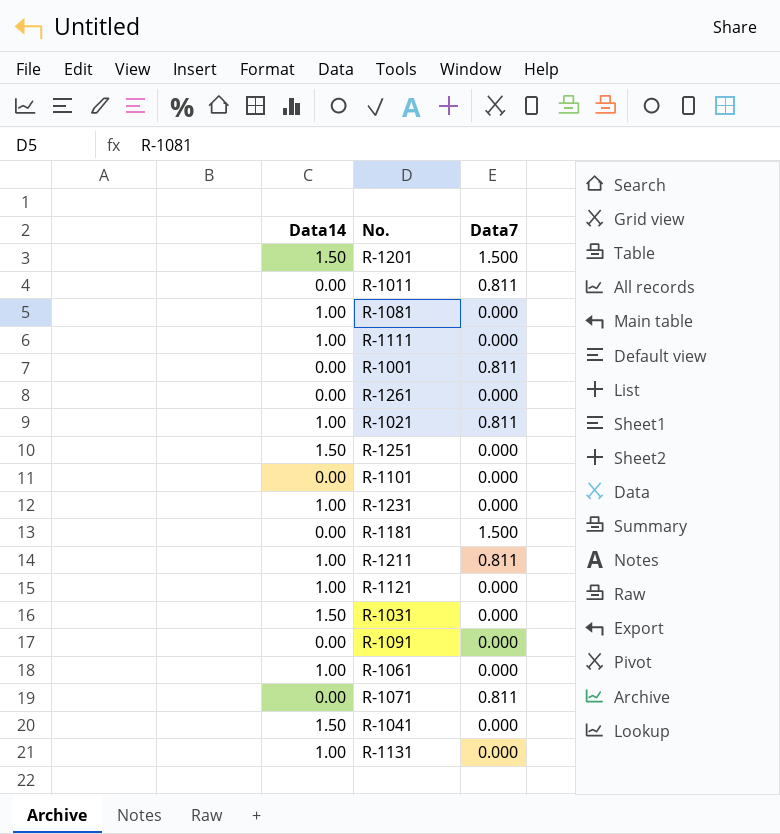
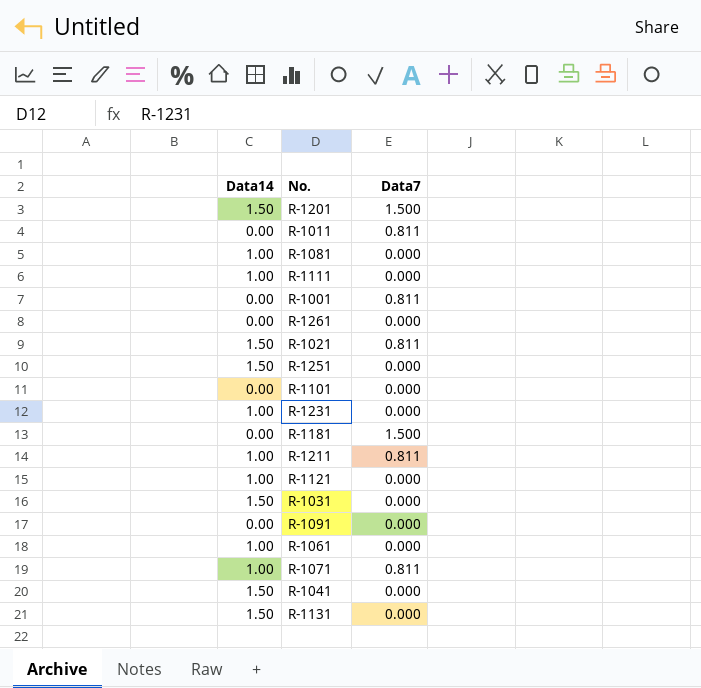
R-1021 | Data14: 1.00 -> 1.50
R-1071 | Data14: 0.00 -> 1.00
R-1131 | Data14: 1.00 -> 1.50

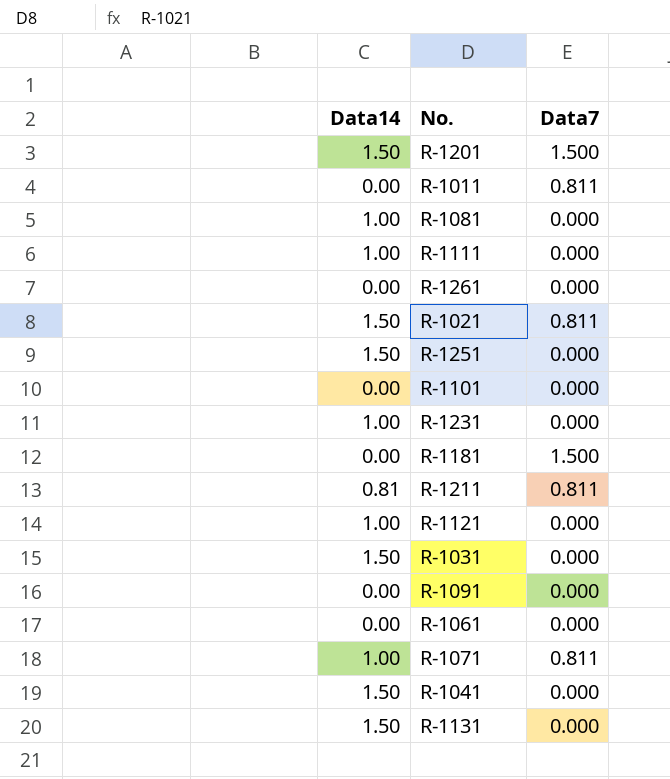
row R-1001: 0.00 | 0.811 -> none
R-1211 | Data14: 1.00 -> 0.81
R-1061 | Data14: 1.00 -> 0.00

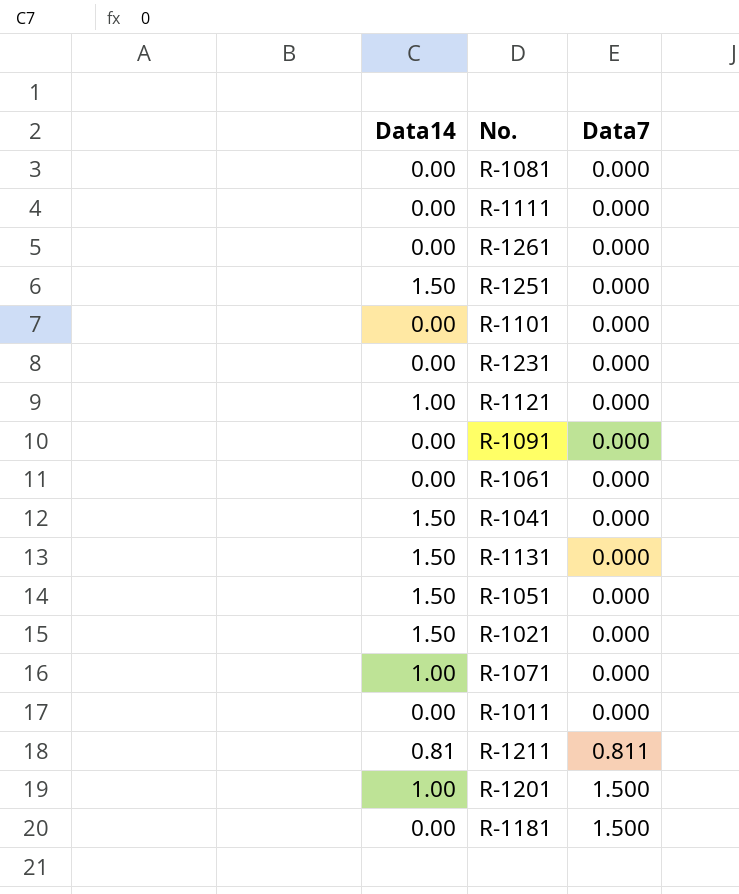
row order: none -> Data7 ascending
row R-1031: 1.50 | 0.000 -> none
R-1081 | Data14: 1.00 -> 0.00
R-1111 | Data14: 1.00 -> 0.00
R-1231 | Data14: 1.00 -> 0.00
row R-1051: none -> 1.50 | 0.000
R-1021 | Data7: 0.811 -> 0.000
R-1071 | Data7: 0.811 -> 0.000
R-1011 | Data7: 0.811 -> 0.000
R-1201 | Data14: 1.50 -> 1.00

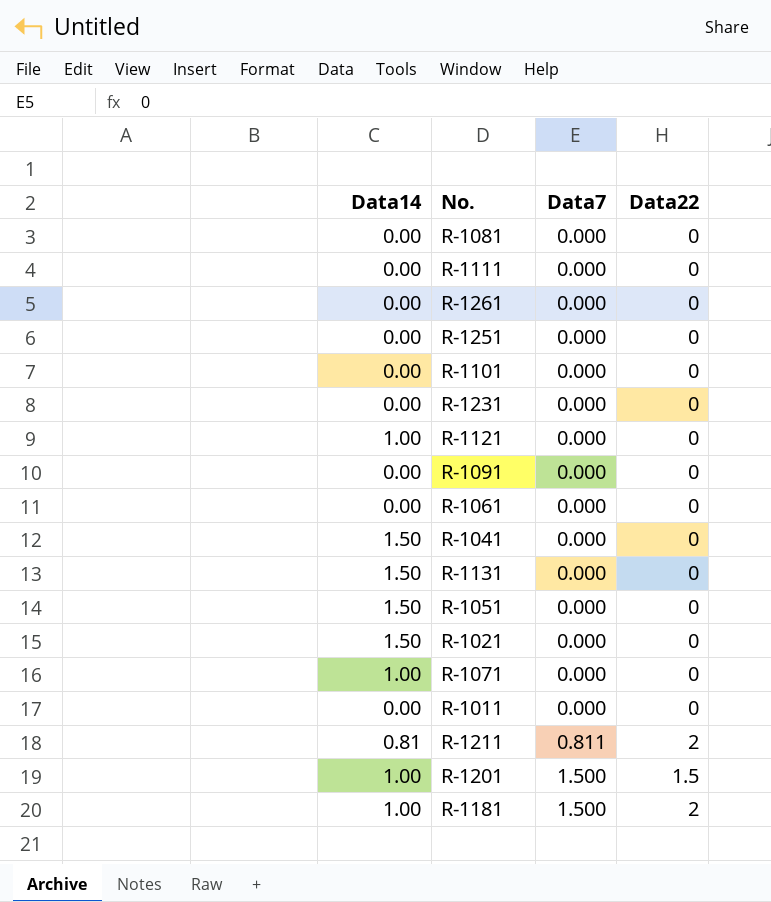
column Data22 | position: none -> 4
R-1251 | Data14: 1.50 -> 0.00
R-1181 | Data14: 0.00 -> 1.00

